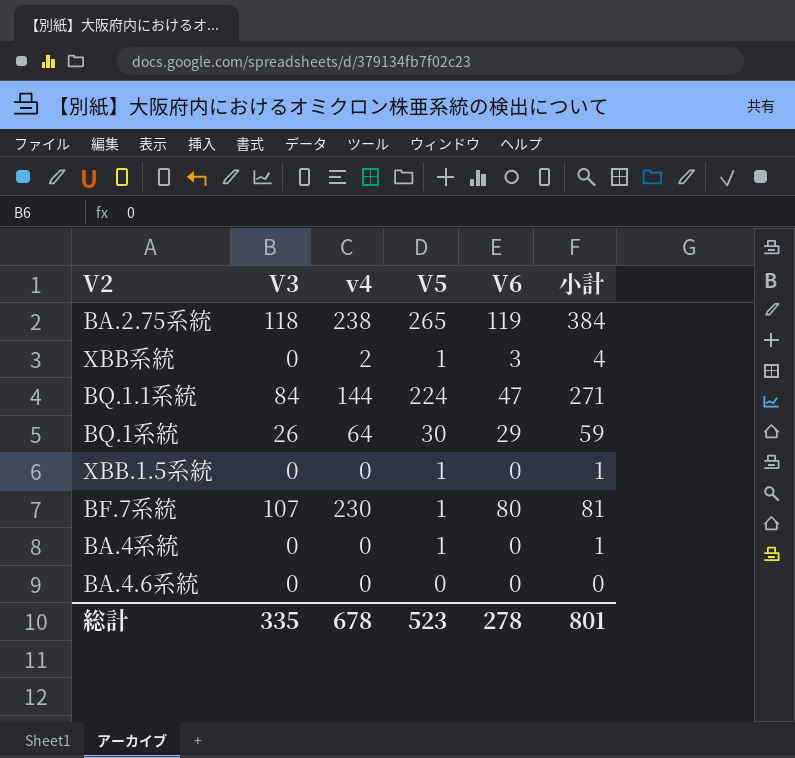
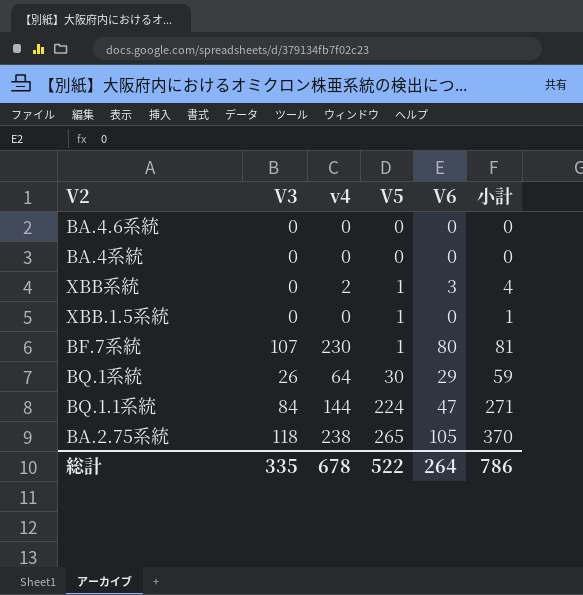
row order: none -> V5 ascending
BA.4系統 | V5: 1 -> 0
BA.4系統 | 小計: 1 -> 0
BA.2.75系統 | V6: 119 -> 105
BA.2.75系統 | 小計: 384 -> 370
総計 | V5: 523 -> 522
総計 | V6: 278 -> 264
総計 | 小計: 801 -> 786

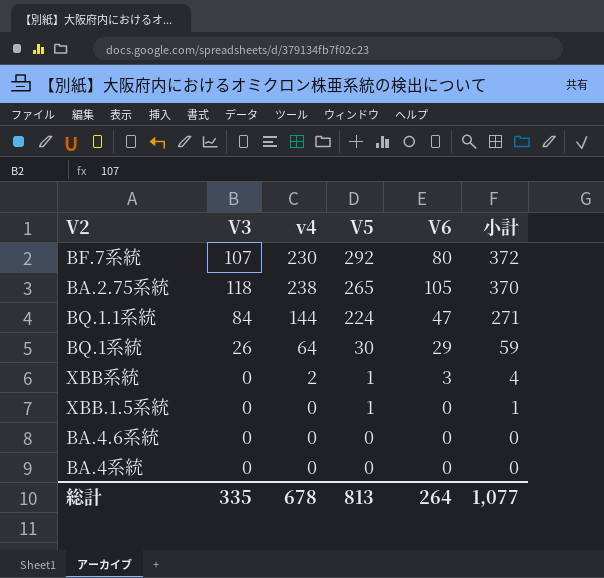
row order: V5 ascending -> V5 descending
BF.7系統 | V5: 1 -> 292
BF.7系統 | 小計: 81 -> 372
総計 | V5: 522 -> 813
総計 | 小計: 786 -> 1,077

